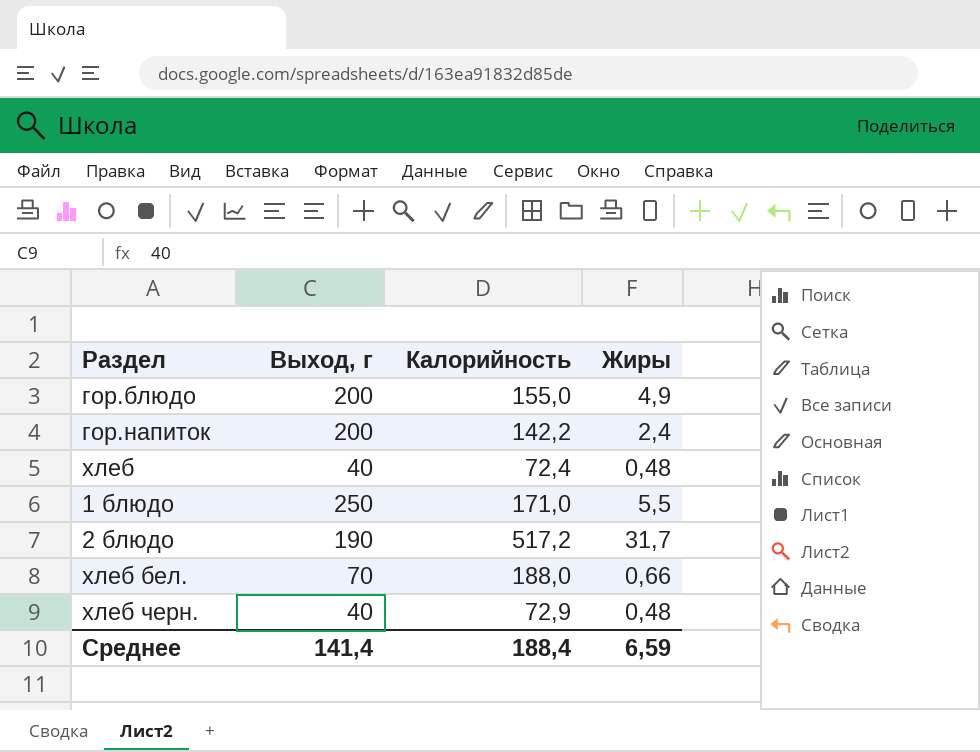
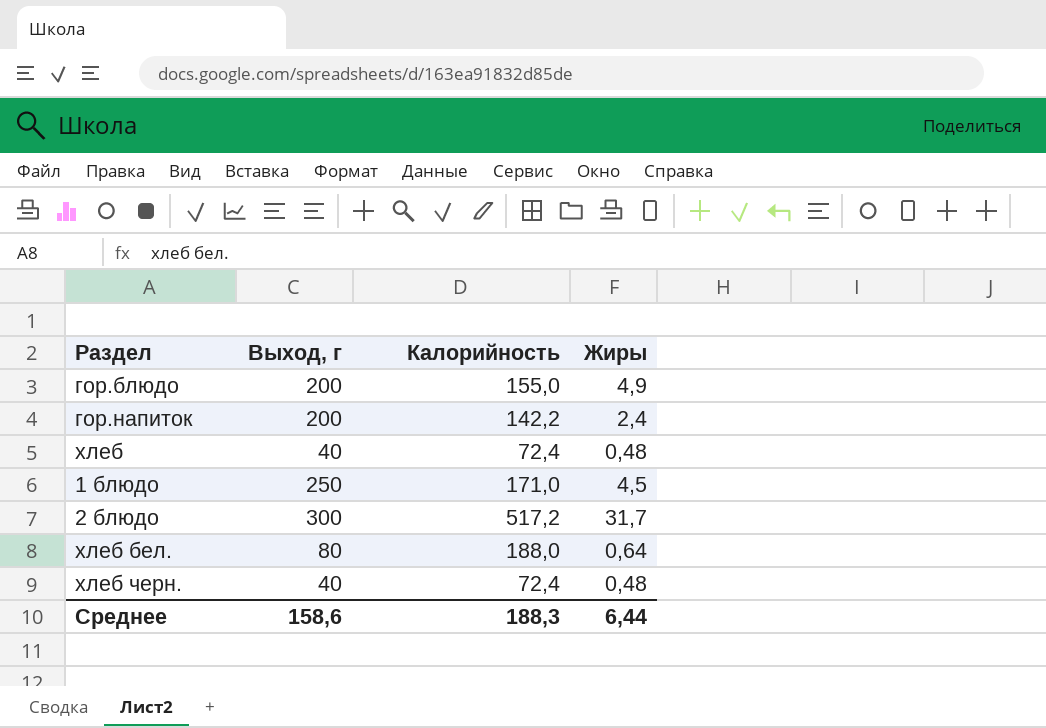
1 блюдо | Жиры: 5,5 -> 4,5
2 блюдо | Выход, г: 190 -> 300
хлеб бел. | Выход, г: 70 -> 80
хлеб бел. | Жиры: 0,66 -> 0,64
хлеб черн. | Калорийность: 72,9 -> 72,4
Среднее | Выход, г: 141,4 -> 158,6
Среднее | Калорийность: 188,4 -> 188,3
Среднее | Жиры: 6,59 -> 6,44

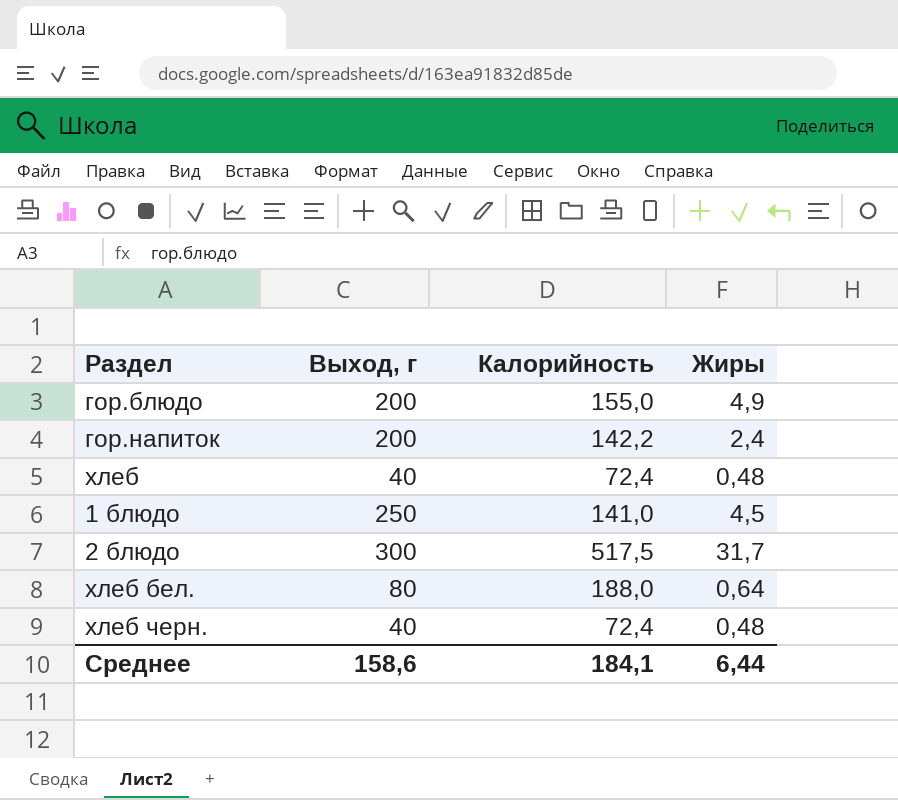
1 блюдо | Калорийность: 171,0 -> 141,0
2 блюдо | Калорийность: 517,2 -> 517,5
Среднее | Калорийность: 188,3 -> 184,1

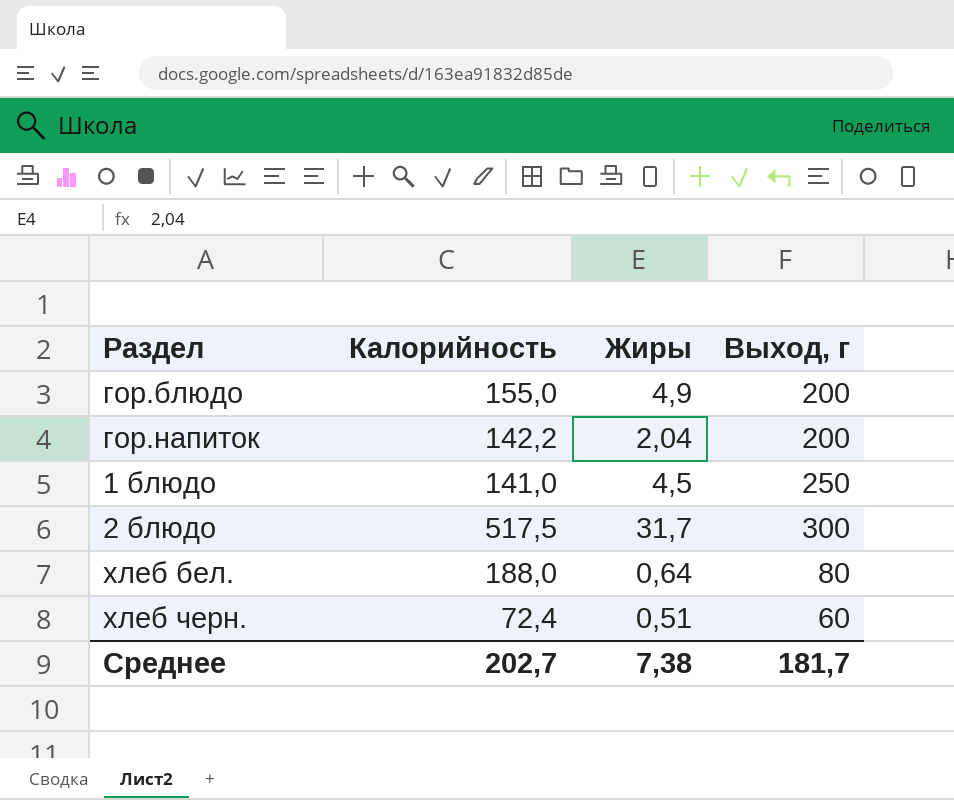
column Выход, г | position: 2 -> 4
row хлеб: 40 | 72,4 | 0,48 -> none
гор.напиток | Жиры: 2,4 -> 2,04
хлеб черн. | Жиры: 0,48 -> 0,51
хлеб черн. | Выход, г: 40 -> 60
Среднее | Калорийность: 184,1 -> 202,7
Среднее | Жиры: 6,44 -> 7,38
Среднее | Выход, г: 158,6 -> 181,7

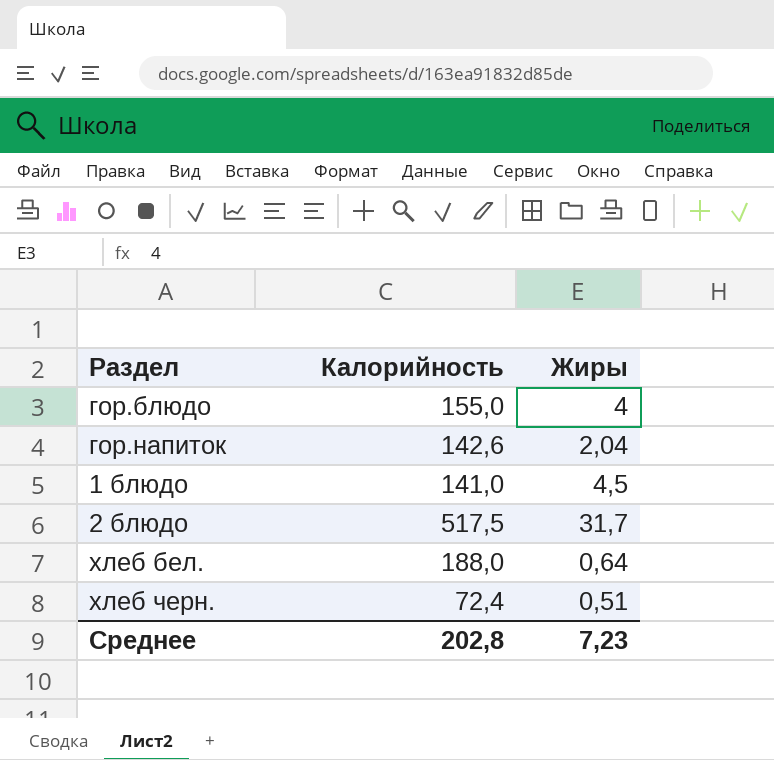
column Выход, г | position: 4 -> none
гор.блюдо | Жиры: 4,9 -> 4
гор.напиток | Калорийность: 142,2 -> 142,6
Среднее | Калорийность: 202,7 -> 202,8
Среднее | Жиры: 7,38 -> 7,23

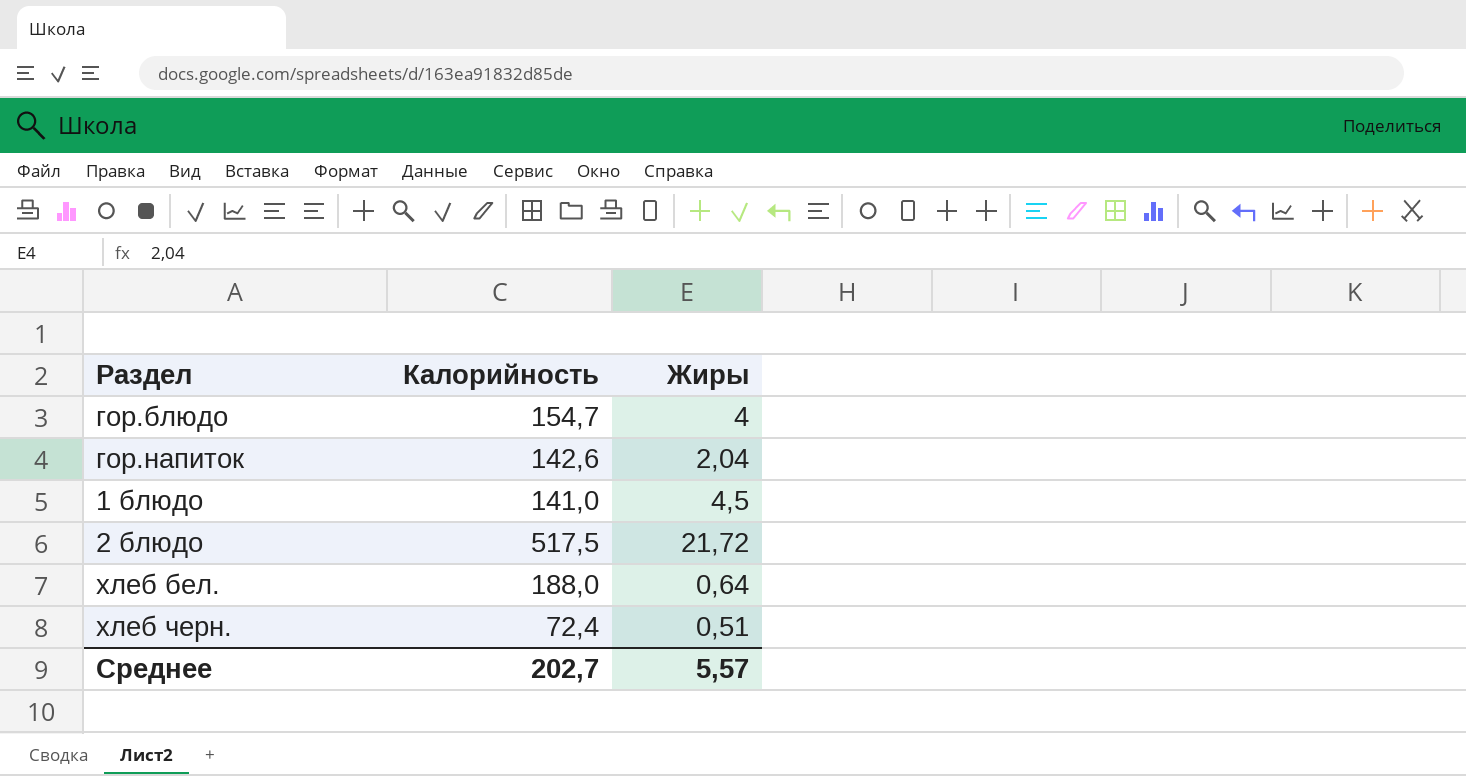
гор.блюдо | Калорийность: 155,0 -> 154,7
2 блюдо | Жиры: 31,7 -> 21,72
Среднее | Калорийность: 202,8 -> 202,7
Среднее | Жиры: 7,23 -> 5,57

